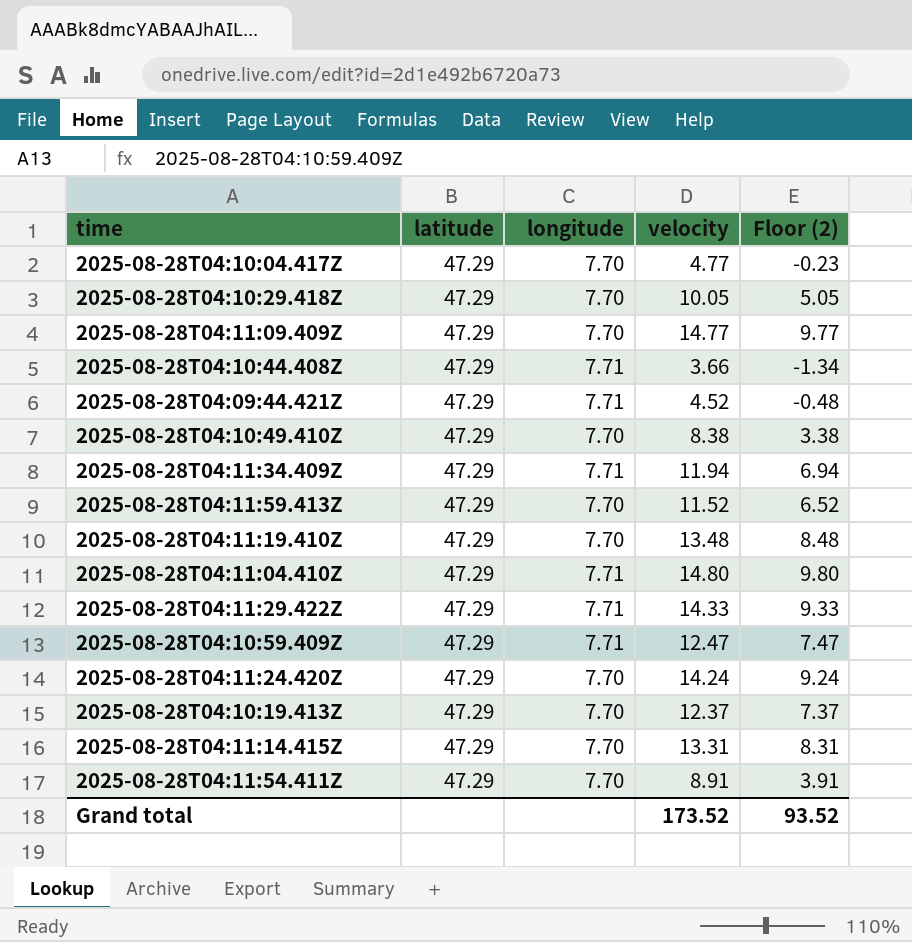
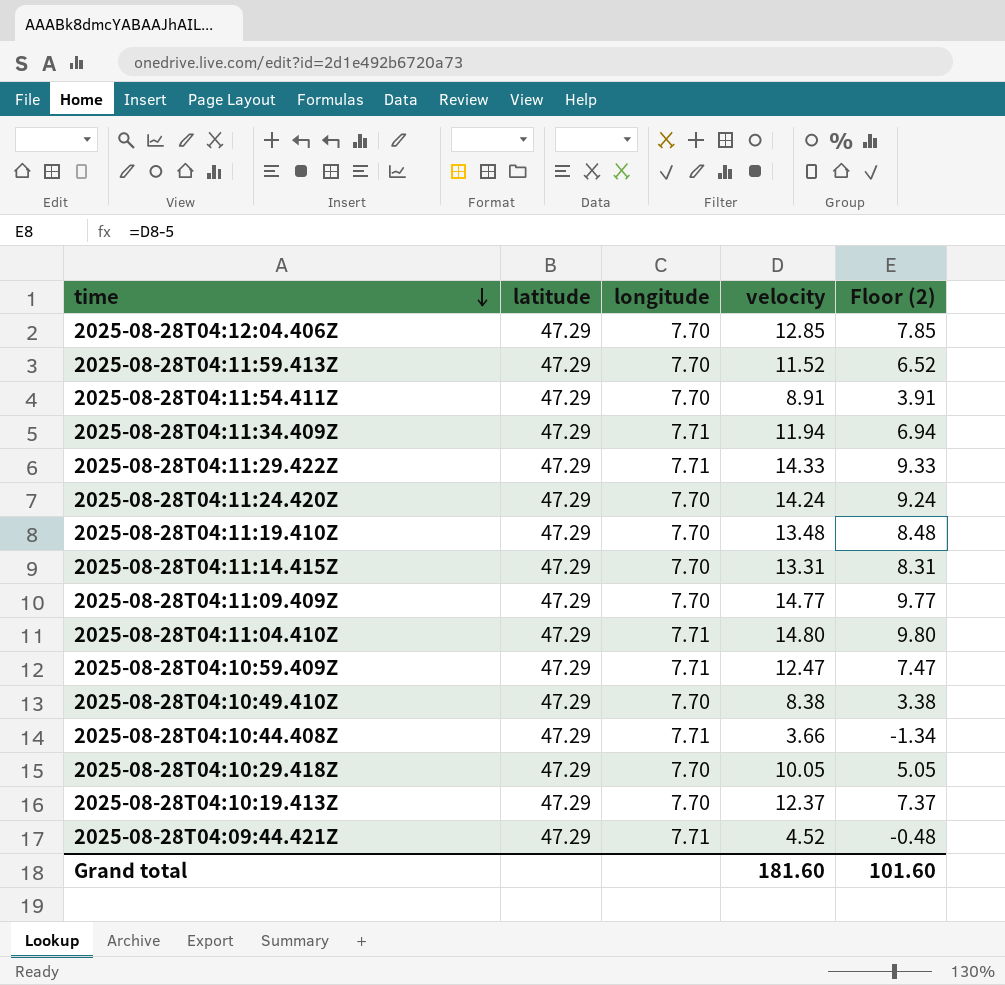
row order: none -> time descending
row 2025-08-28T04:10:04.417Z: 47.29 | 7.70 | 4.77 | -0.23 -> none
row 2025-08-28T04:12:04.406Z: none -> 47.29 | 7.70 | 12.85 | 7.85
Grand total | velocity: 173.52 -> 181.60
Grand total | Floor (2): 93.52 -> 101.60

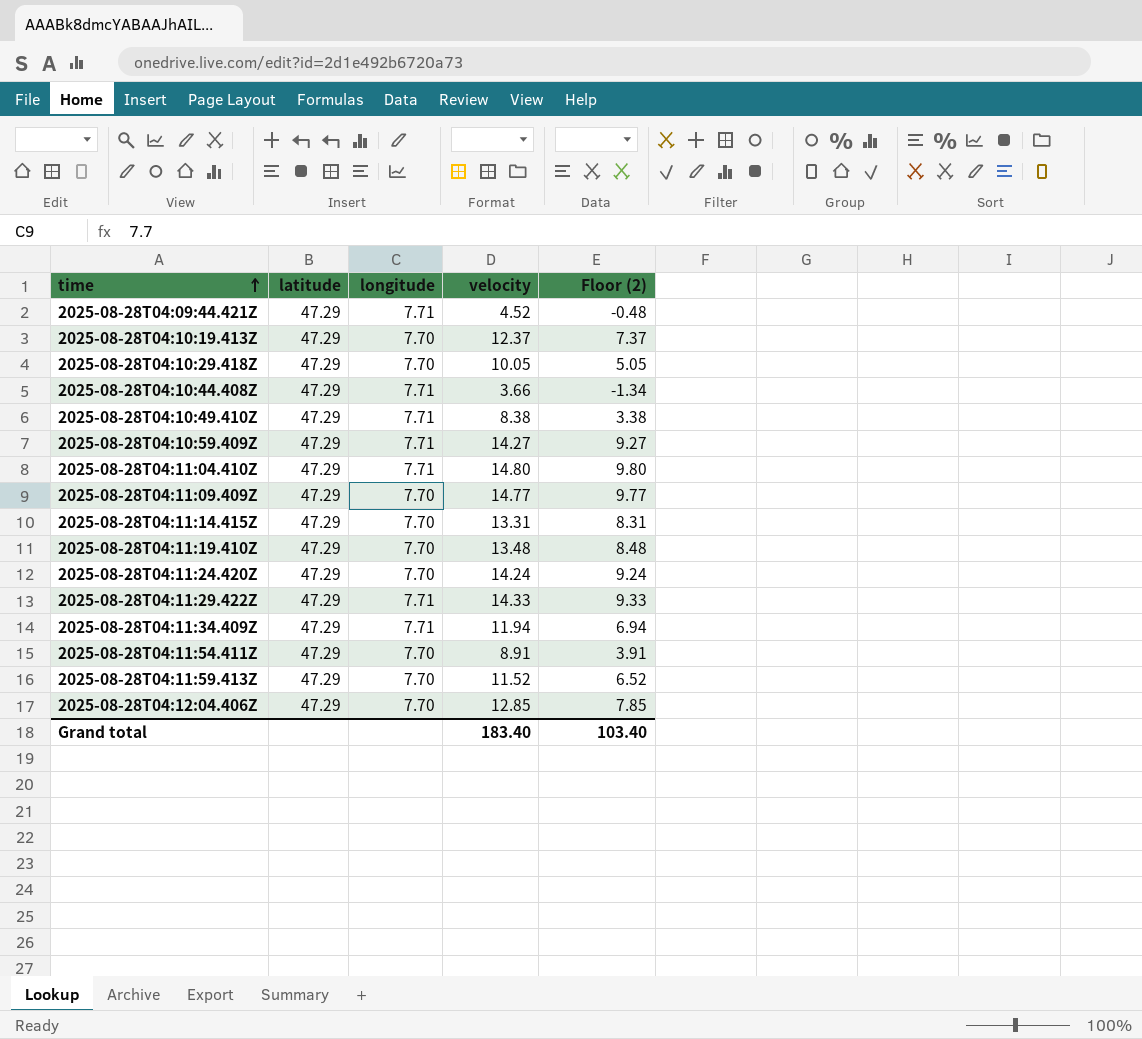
row order: time descending -> time ascending
2025-08-28T04:10:49.410Z | longitude: 7.70 -> 7.71
2025-08-28T04:10:59.409Z | velocity: 12.47 -> 14.27
2025-08-28T04:10:59.409Z | Floor (2): 7.47 -> 9.27
Grand total | velocity: 181.60 -> 183.40
Grand total | Floor (2): 101.60 -> 103.40

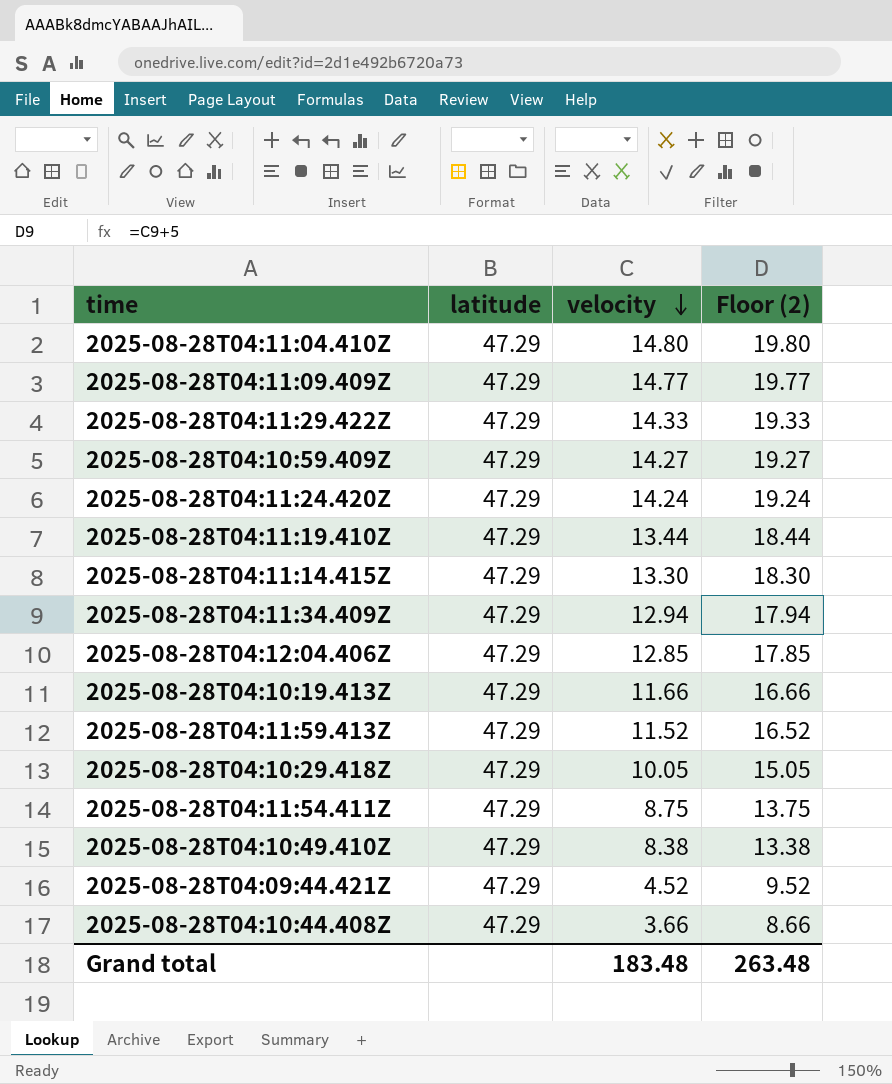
row order: time ascending -> velocity descending
column longitude | position: 3 -> none
column Floor (2) | formula: [velocity] - 5 -> [velocity] + 5
2025-08-28T04:11:19.410Z | velocity: 13.48 -> 13.44
2025-08-28T04:11:14.415Z | velocity: 13.31 -> 13.30
2025-08-28T04:11:34.409Z | velocity: 11.94 -> 12.94
2025-08-28T04:10:19.413Z | velocity: 12.37 -> 11.66
2025-08-28T04:11:54.411Z | velocity: 8.91 -> 8.75
Grand total | velocity: 183.40 -> 183.48
Grand total | Floor (2): 103.40 -> 263.48

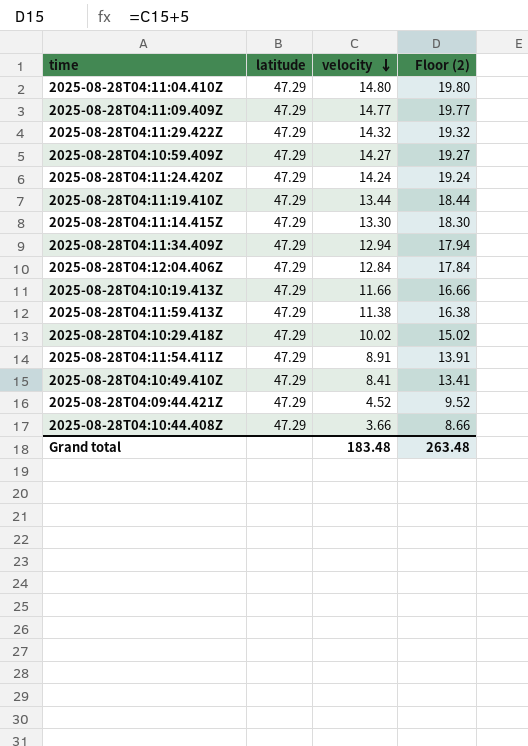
2025-08-28T04:11:29.422Z | velocity: 14.33 -> 14.32
2025-08-28T04:11:29.422Z | Floor (2): 19.33 -> 19.32
2025-08-28T04:12:04.406Z | velocity: 12.85 -> 12.84
2025-08-28T04:12:04.406Z | Floor (2): 17.85 -> 17.84
2025-08-28T04:11:59.413Z | velocity: 11.52 -> 11.38
2025-08-28T04:11:59.413Z | Floor (2): 16.52 -> 16.38
2025-08-28T04:10:29.418Z | velocity: 10.05 -> 10.02
2025-08-28T04:10:29.418Z | Floor (2): 15.05 -> 15.02
2025-08-28T04:11:54.411Z | velocity: 8.75 -> 8.91
2025-08-28T04:11:54.411Z | Floor (2): 13.75 -> 13.91
2025-08-28T04:10:49.410Z | velocity: 8.38 -> 8.41
2025-08-28T04:10:49.410Z | Floor (2): 13.38 -> 13.41

